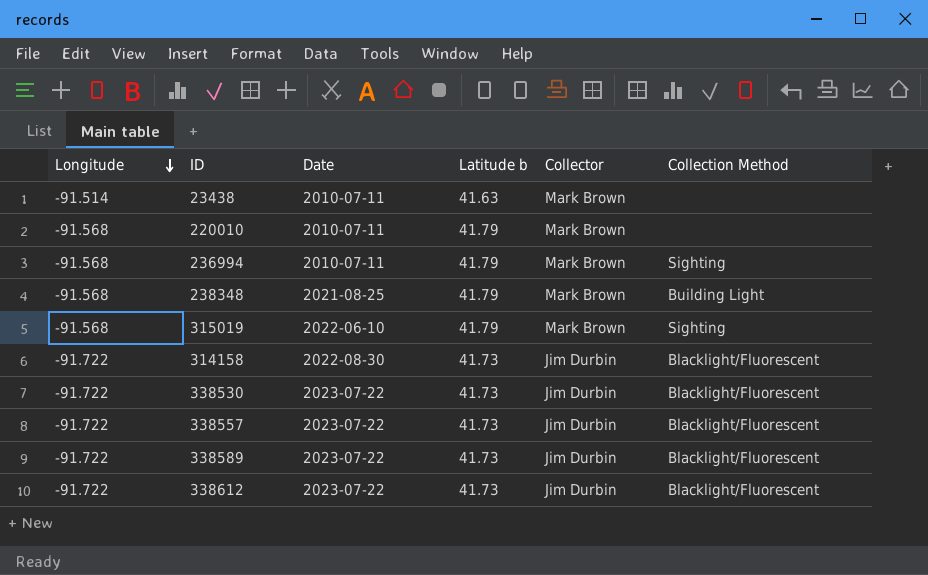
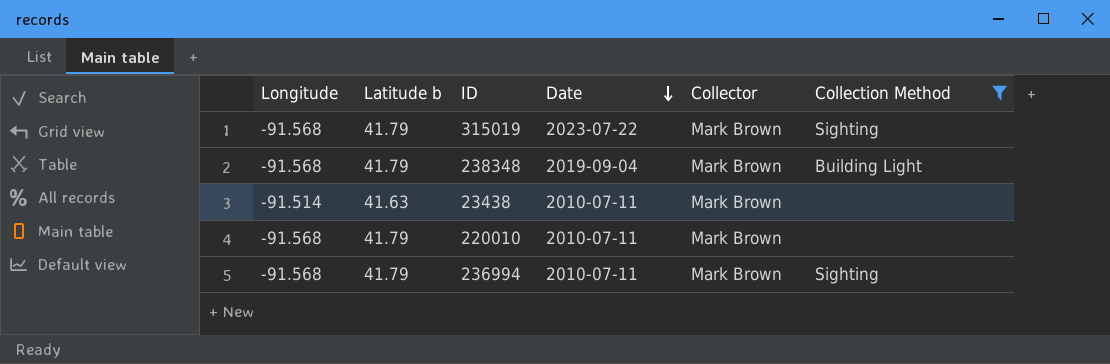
filter: none -> Collection Method != Blacklight/Fluorescent
row order: Longitude descending -> Date descending
column Latitude b | position: 4 -> 2
315019 | Date: 2022-06-10 -> 2023-07-22
238348 | Date: 2021-08-25 -> 2019-09-04

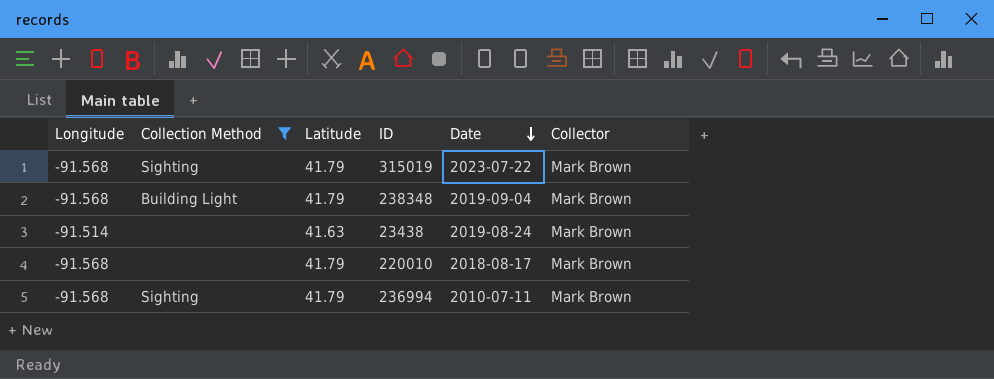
column Collection Method | position: 6 -> 2
column name: Latitude b -> Latitude
23438 | Date: 2010-07-11 -> 2019-08-24
220010 | Date: 2010-07-11 -> 2018-08-17

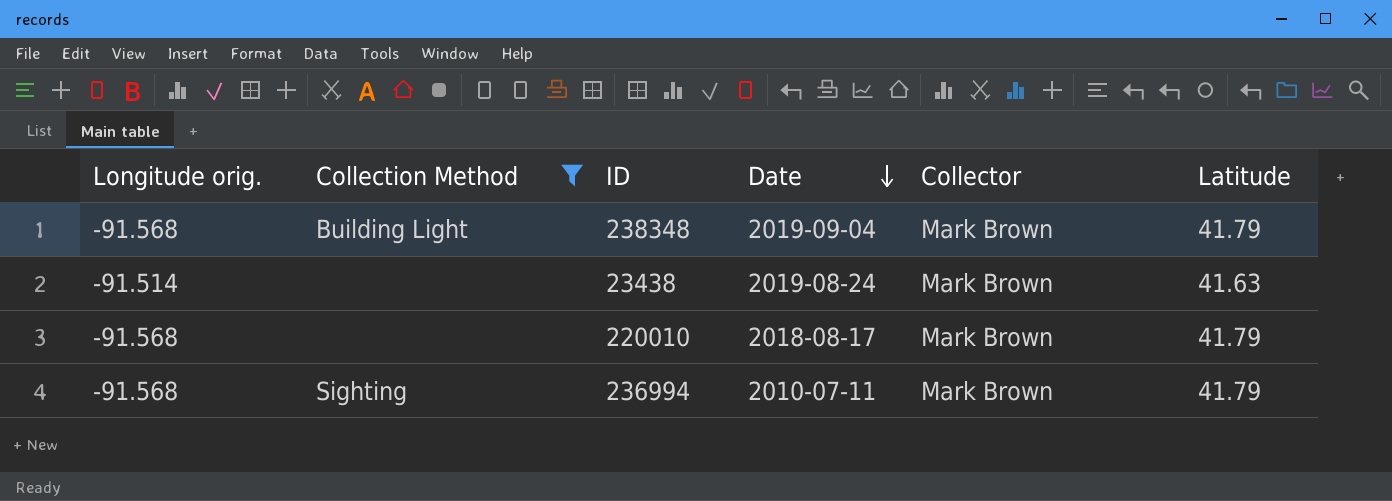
column name: Longitude -> Longitude orig.
column Latitude | position: 3 -> 6
row 315019: -91.568 | Sighting | 41.79 | 2023-07-22 | Mark Brown -> none

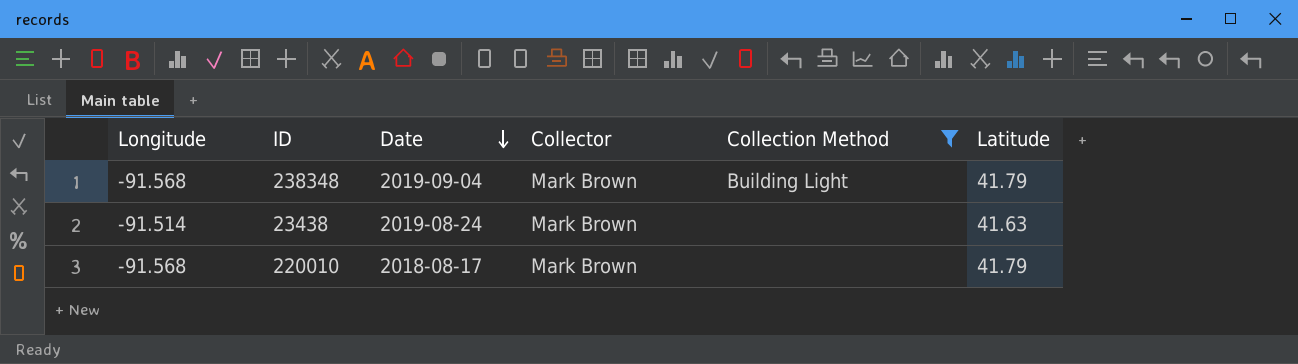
column name: Longitude orig. -> Longitude
column Collection Method | position: 2 -> 5
row 236994: -91.568 | Sighting | 2010-07-11 | Mark Brown | 41.79 -> none

